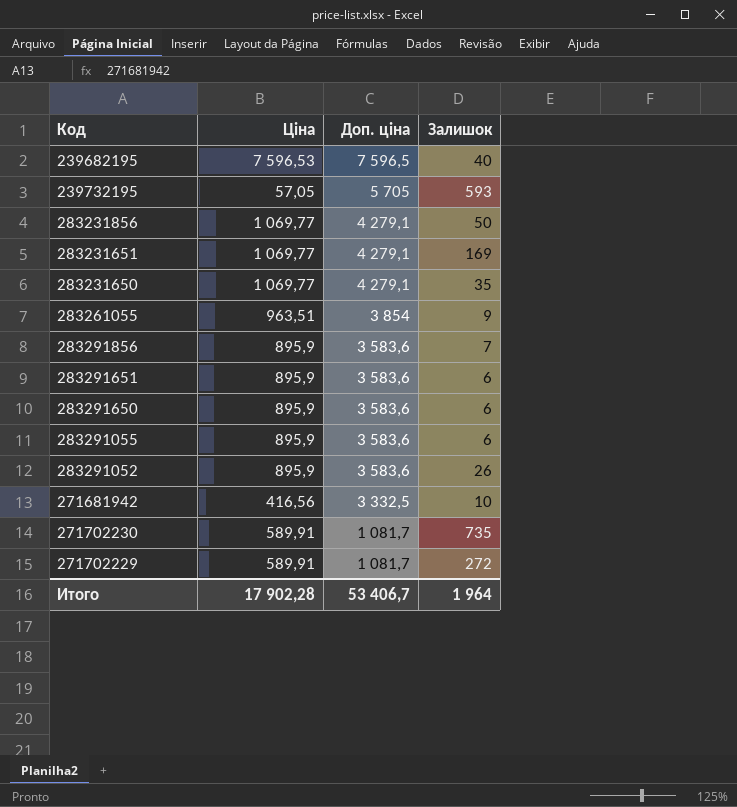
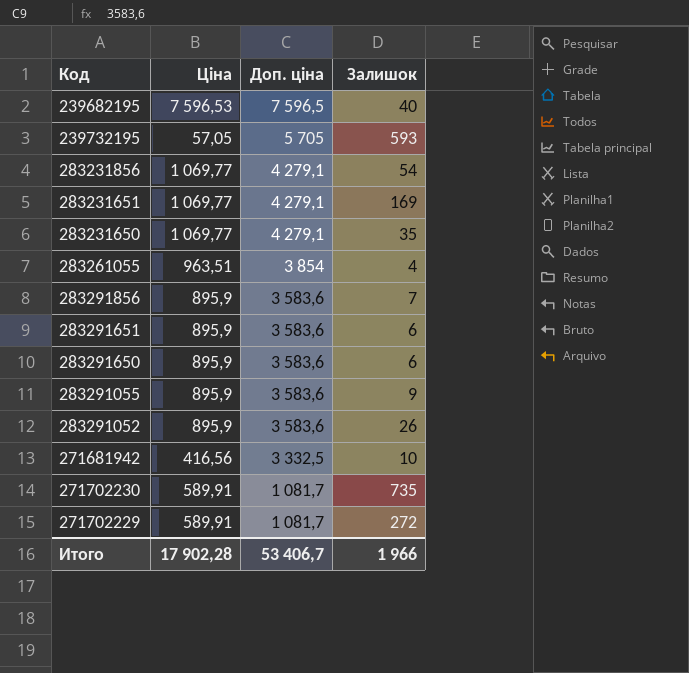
283231856 | Залишок: 50 -> 54
283261055 | Залишок: 9 -> 4
283291055 | Залишок: 6 -> 9
Итого | Залишок: 1 964 -> 1 966

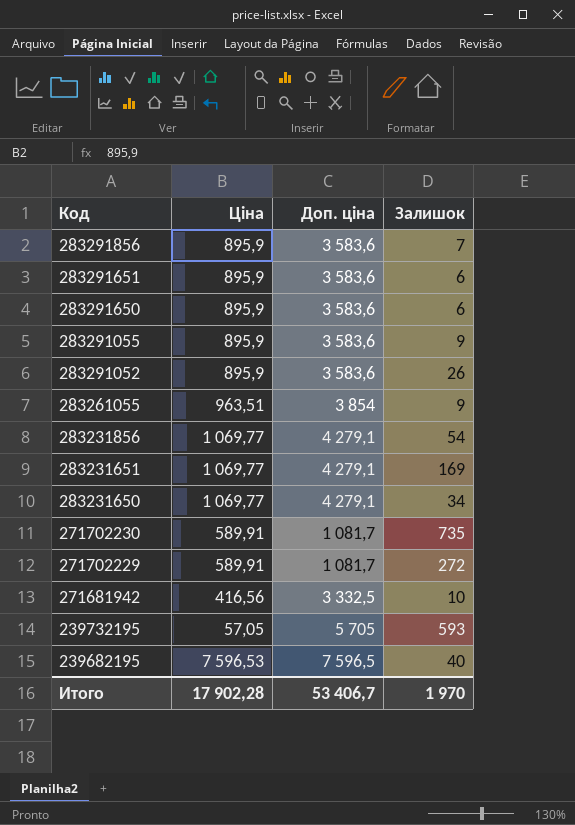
row order: Доп. ціна descending -> Код descending
283261055 | Залишок: 4 -> 9
283231650 | Залишок: 35 -> 34
Итого | Залишок: 1 966 -> 1 970

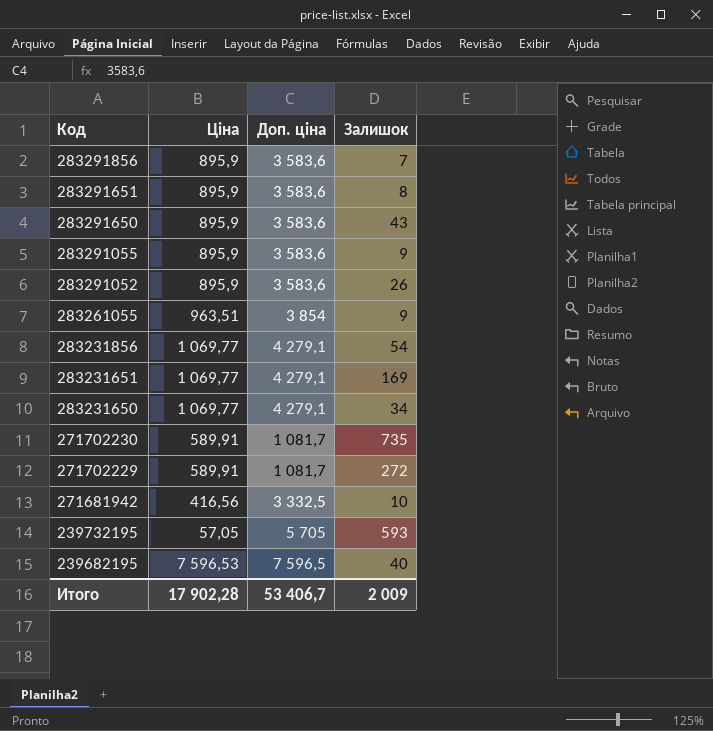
283291651 | Залишок: 6 -> 8
283291650 | Залишок: 6 -> 43
Итого | Залишок: 1 970 -> 2 009

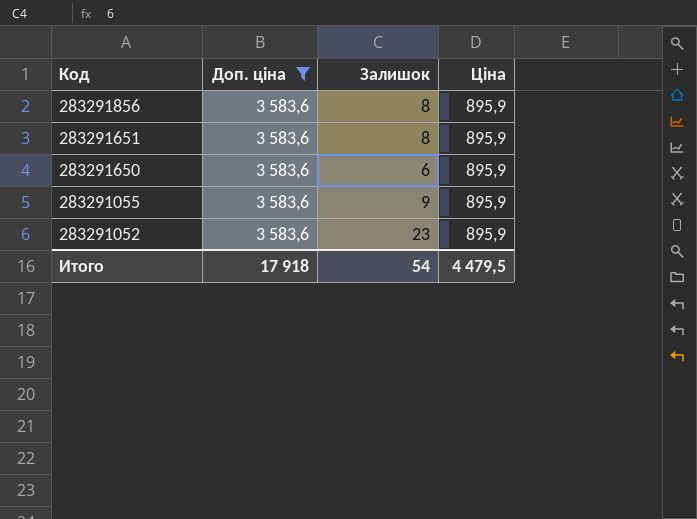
filter: none -> Доп. ціна = 3 583,6
column Ціна | position: 2 -> 4
283291856 | Залишок: 7 -> 8
283291650 | Залишок: 43 -> 6
283291052 | Залишок: 26 -> 23
Итого | Доп. ціна: 53 406,7 -> 17 918
Итого | Залишок: 2 009 -> 54
Итого | Ціна: 17 902,28 -> 4 479,5

